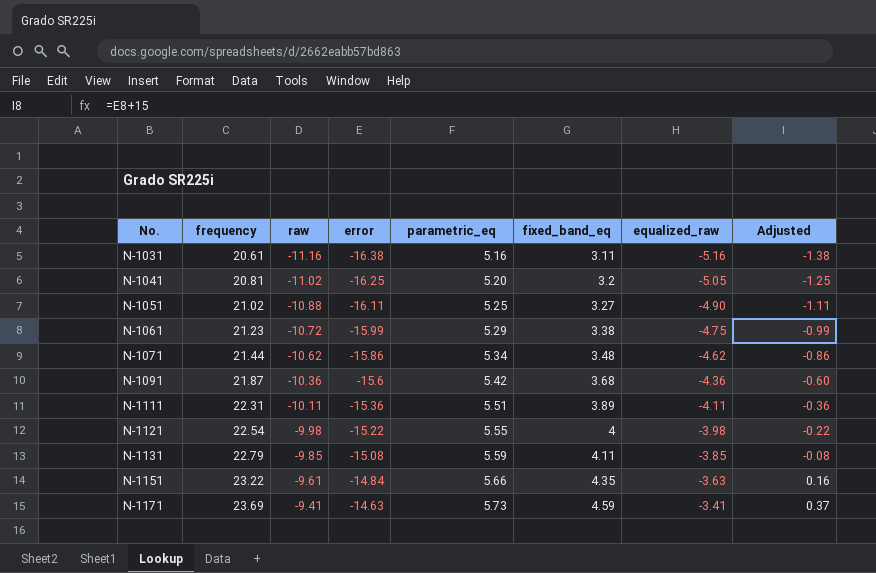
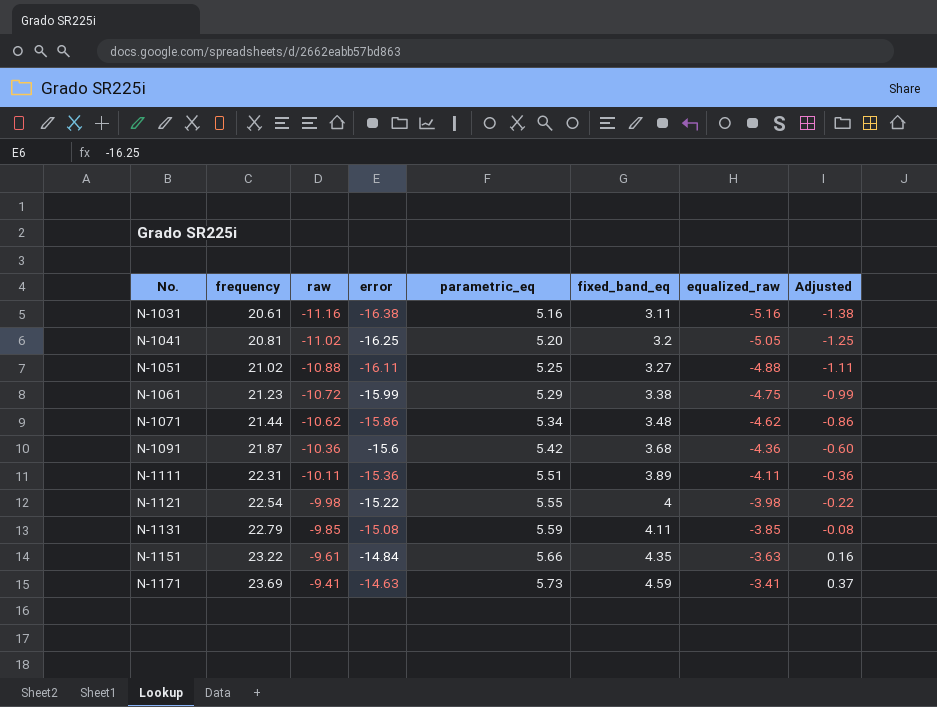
N-1051 | equalized_raw: -4.90 -> -4.88

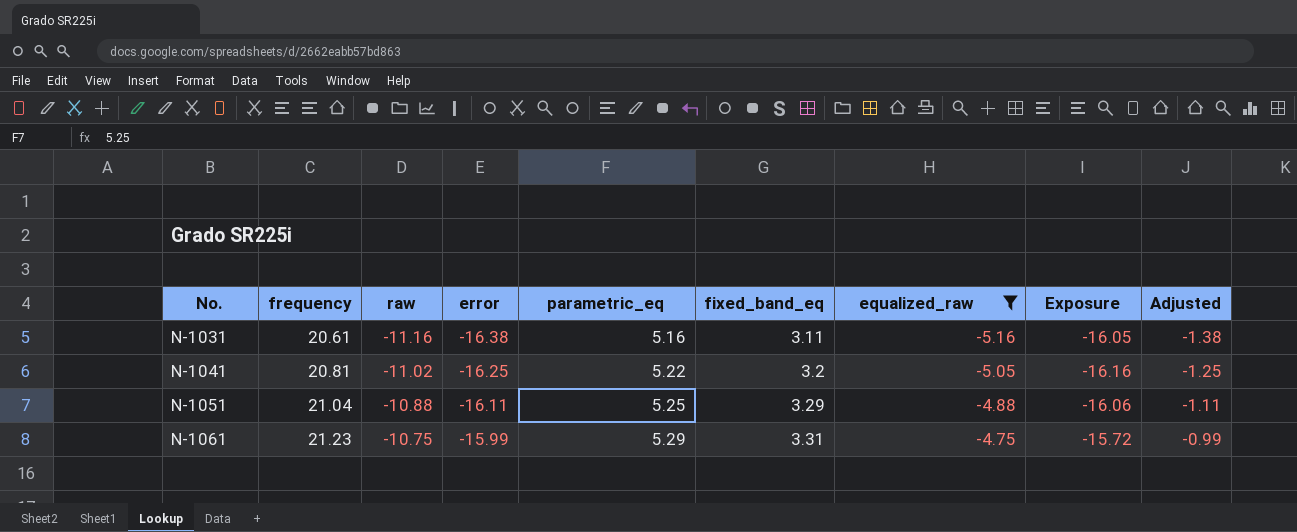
filter: none -> equalized_raw <= -4.75
column Exposure | formula: none -> [fixed_band_eq] * [equalized_raw]
N-1041 | parametric_eq: 5.20 -> 5.22
N-1051 | frequency: 21.02 -> 21.04
N-1051 | fixed_band_eq: 3.27 -> 3.29
N-1061 | raw: -10.72 -> -10.75
N-1061 | fixed_band_eq: 3.38 -> 3.31

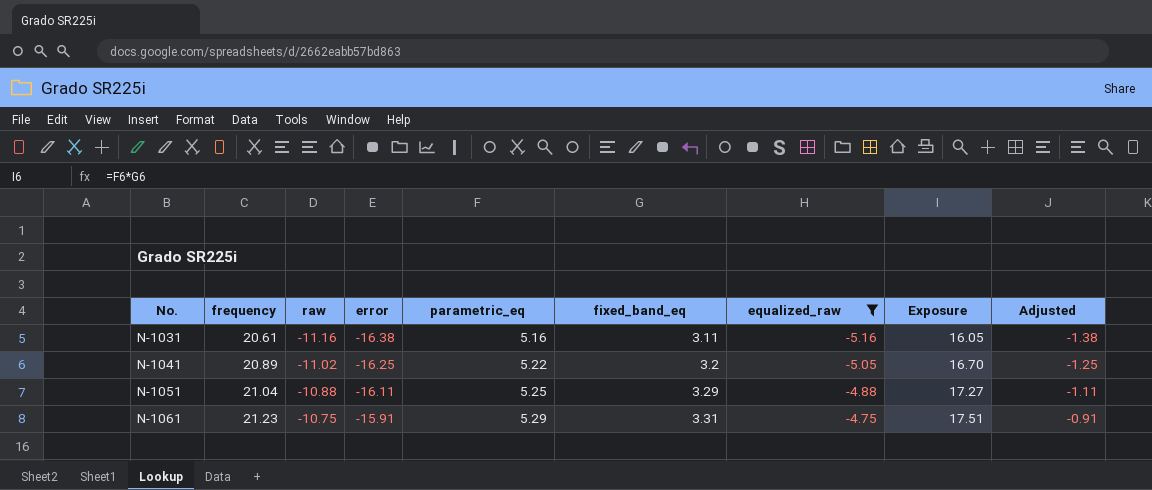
column Exposure | formula: [fixed_band_eq] * [equalized_raw] -> [parametric_eq] * [fixed_band_eq]
N-1041 | frequency: 20.81 -> 20.89
N-1061 | error: -15.99 -> -15.91
N-1061 | Adjusted: -0.99 -> -0.91

